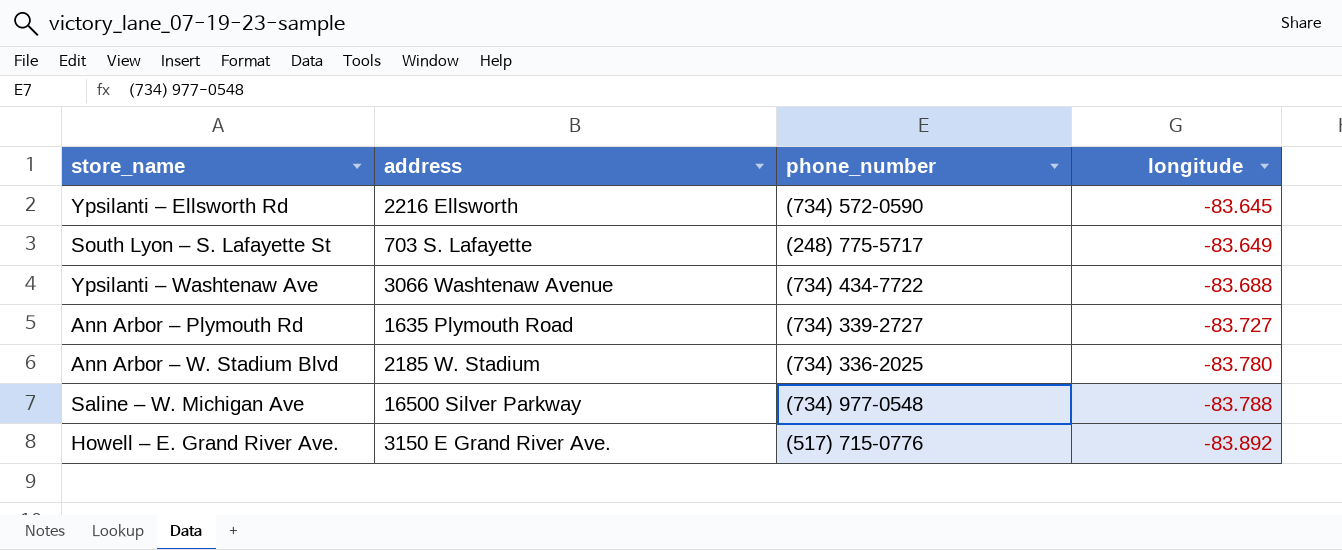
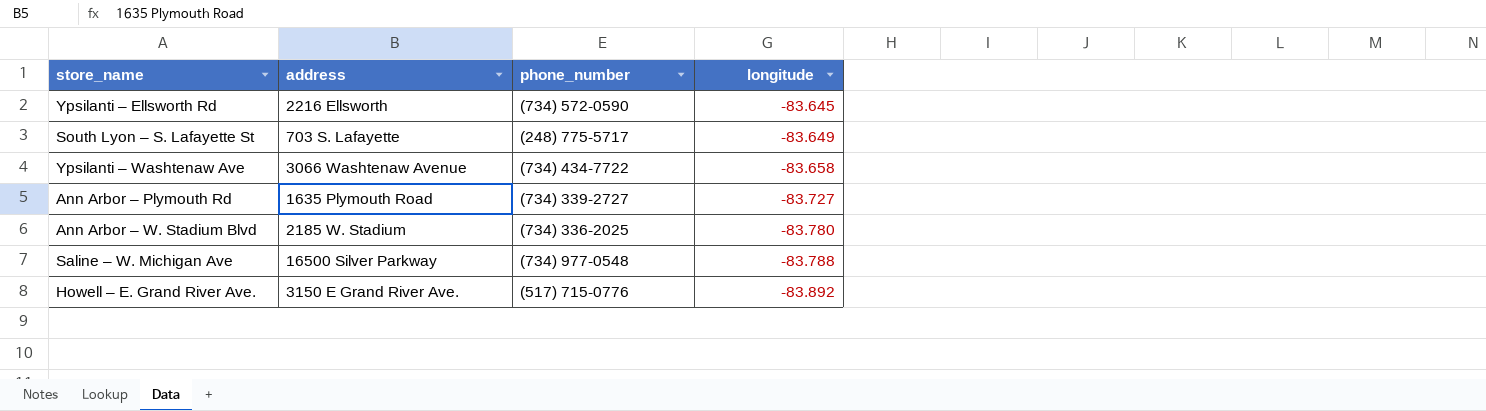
Ypsilanti – Washtenaw Ave | longitude: -83.688 -> -83.658

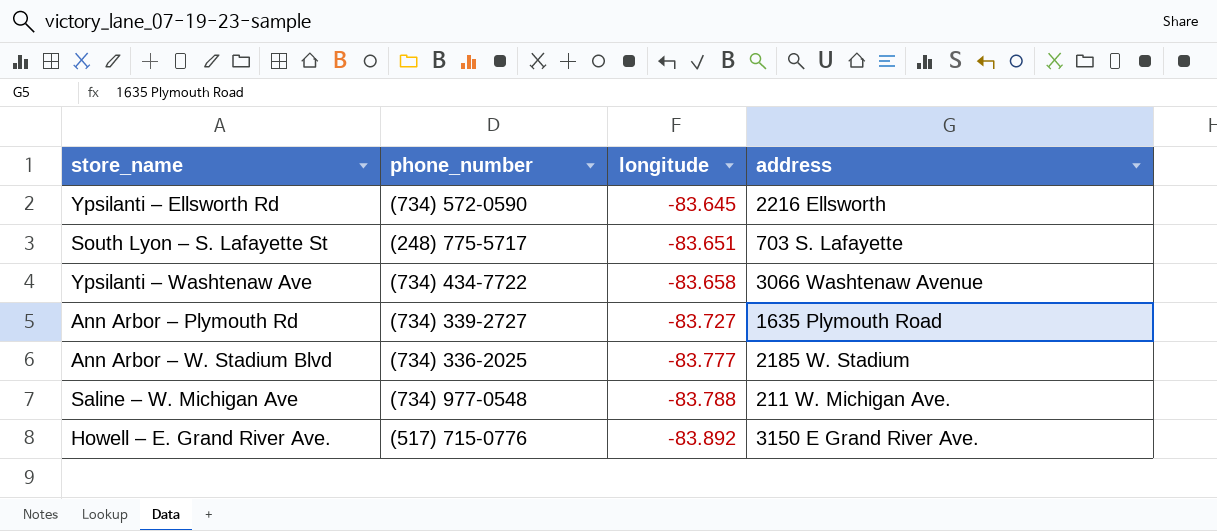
column address | position: 2 -> 4
South Lyon – S. Lafayette St | longitude: -83.649 -> -83.651
Ann Arbor – W. Stadium Blvd | longitude: -83.780 -> -83.777
Saline – W. Michigan Ave | address: 16500 Silver Parkway -> 211 W. Michigan Ave.

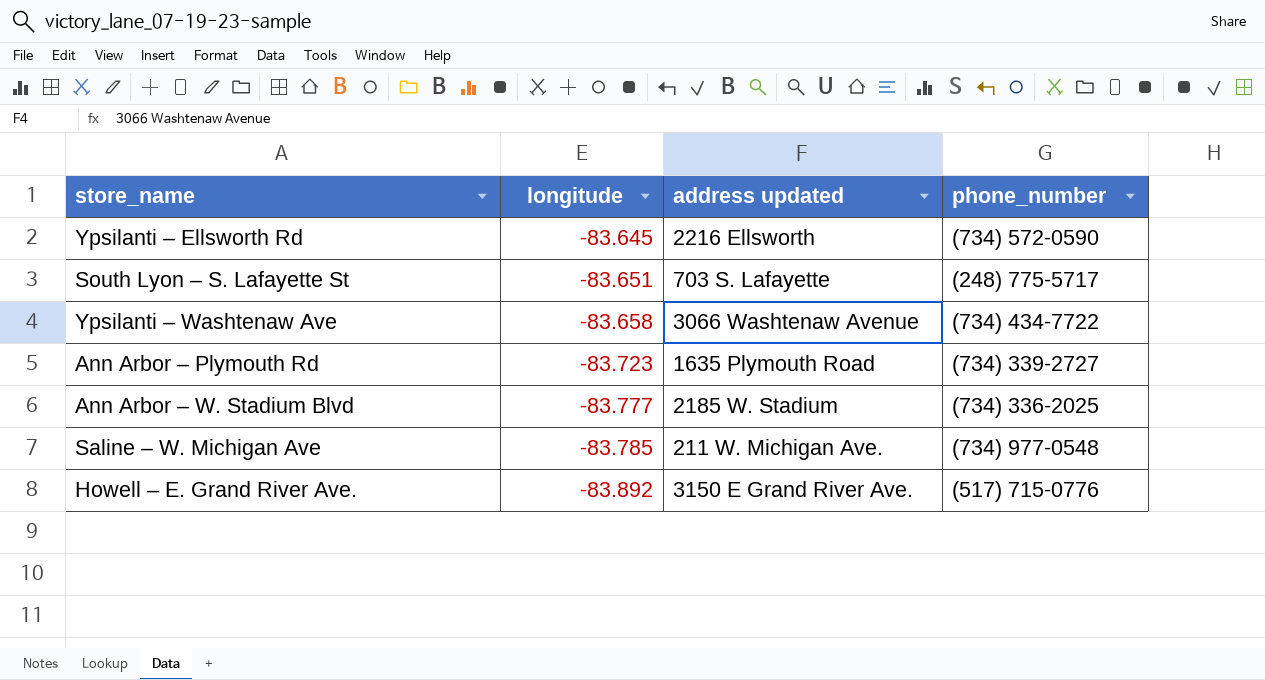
column name: address -> address updated
column phone_number | position: 2 -> 4
Ann Arbor – Plymouth Rd | longitude: -83.727 -> -83.723
Saline – W. Michigan Ave | longitude: -83.788 -> -83.785

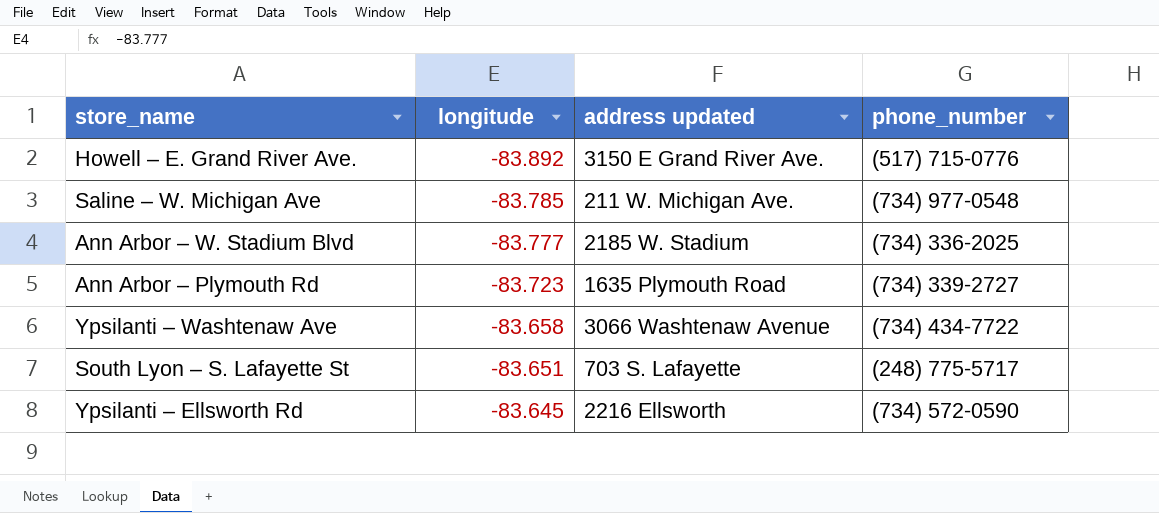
row order: longitude descending -> longitude ascending

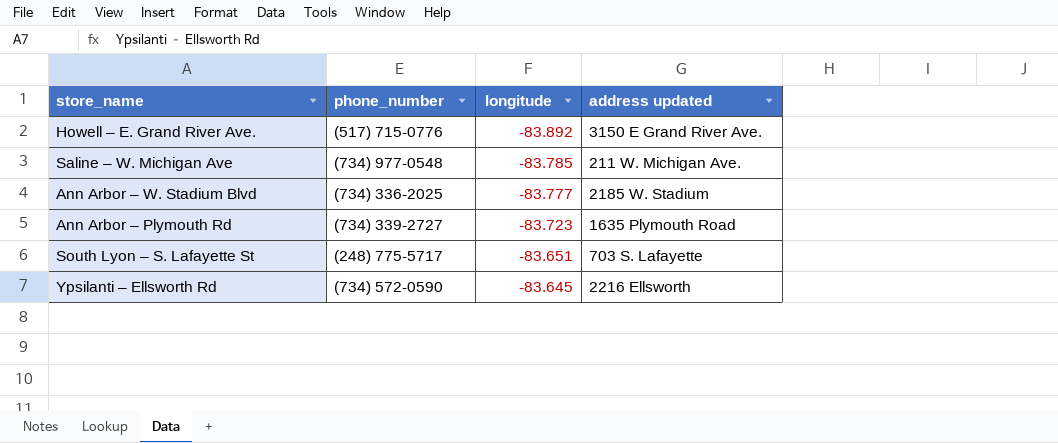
column phone_number | position: 4 -> 2
row Ypsilanti – Washtenaw Ave: -83.658 | 3066 Washtenaw Avenue | (734) 434-7722 -> none

